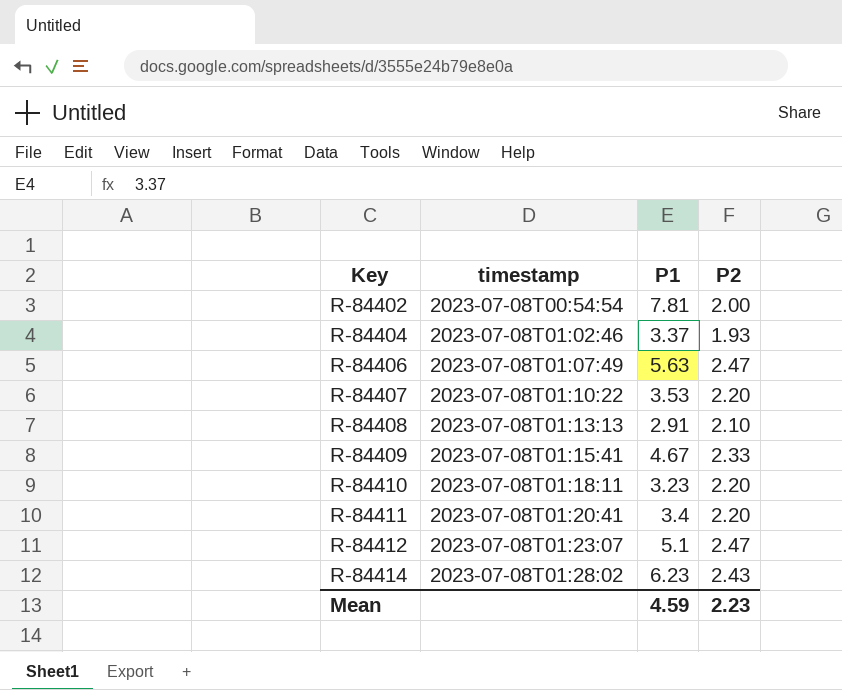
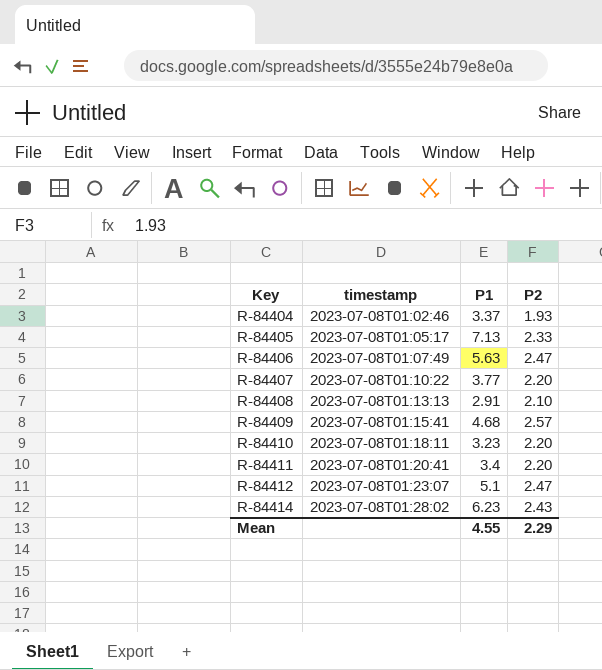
row R-84402: 2023-07-08T00:54:54 | 7.81 | 2.00 -> none
row R-84405: none -> 2023-07-08T01:05:17 | 7.13 | 2.33
R-84407 | P1: 3.53 -> 3.77
R-84409 | P1: 4.67 -> 4.68
R-84409 | P2: 2.33 -> 2.57
Mean | P1: 4.59 -> 4.55
Mean | P2: 2.23 -> 2.29

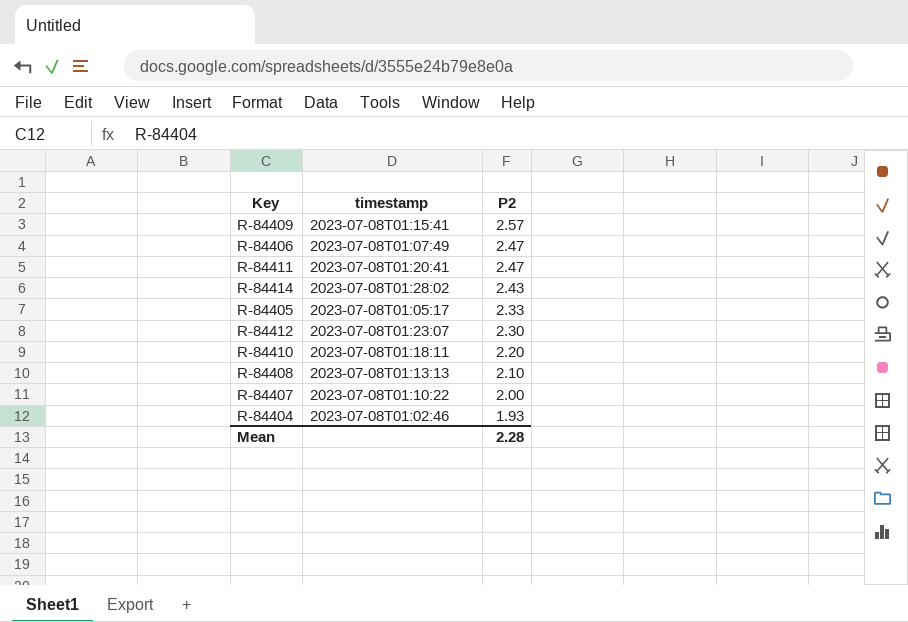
row order: Key ascending -> P2 descending
column P1 | position: 3 -> none
R-84411 | P2: 2.20 -> 2.47
R-84412 | P2: 2.47 -> 2.30
R-84407 | P2: 2.20 -> 2.00
Mean | P2: 2.29 -> 2.28

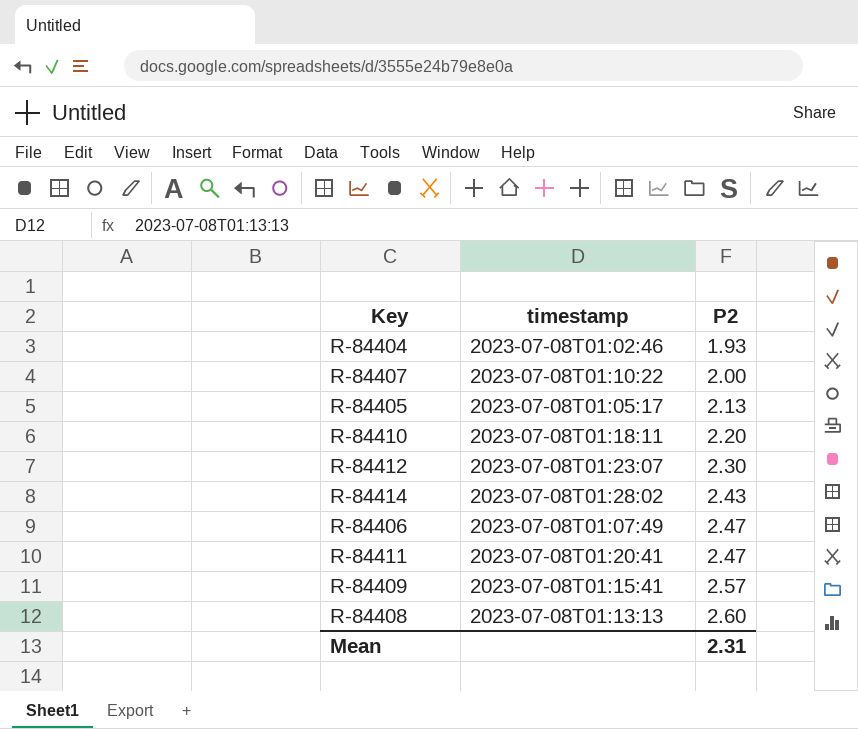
row order: P2 descending -> P2 ascending
R-84405 | P2: 2.33 -> 2.13
R-84408 | P2: 2.10 -> 2.60
Mean | P2: 2.28 -> 2.31

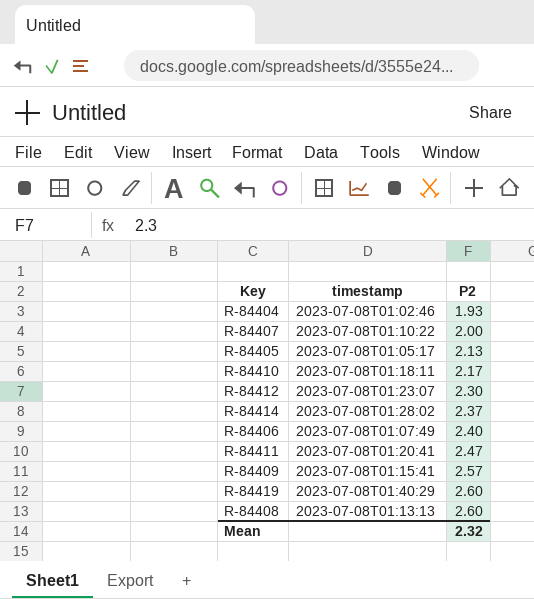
R-84410 | P2: 2.20 -> 2.17
R-84414 | P2: 2.43 -> 2.37
R-84406 | P2: 2.47 -> 2.40
row R-84419: none -> 2023-07-08T01:40:29 | 2.60
Mean | P2: 2.31 -> 2.32

